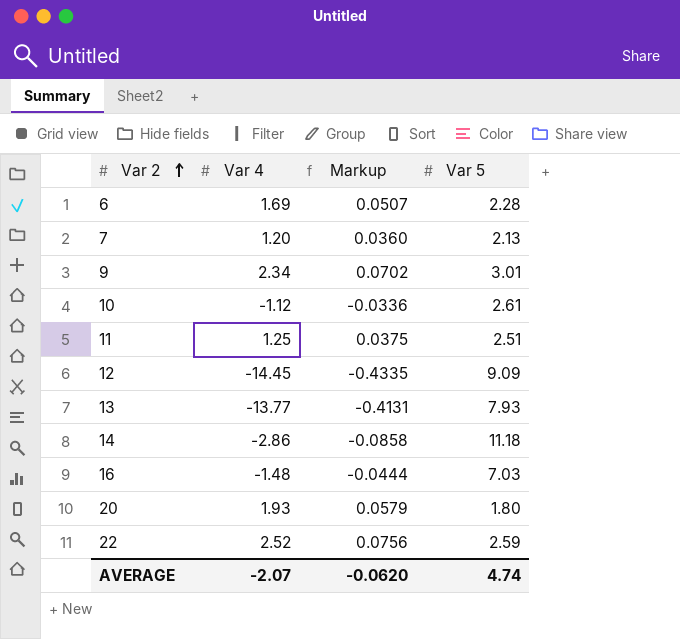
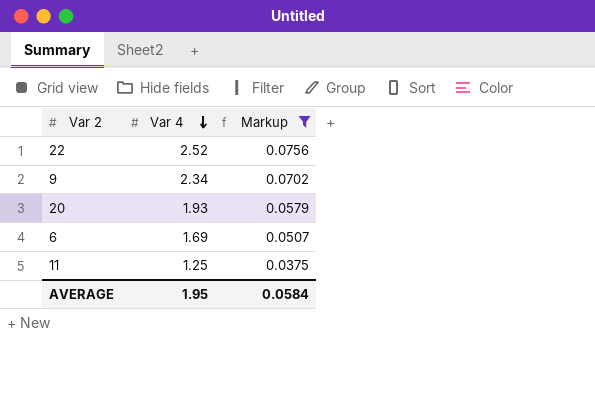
filter: none -> Markup >= 0.0375
row order: Var 2 ascending -> Var 4 descending
column Var 5 | position: 4 -> none
AVERAGE | Var 4: -2.07 -> 1.95
AVERAGE | Markup: -0.0620 -> 0.0584

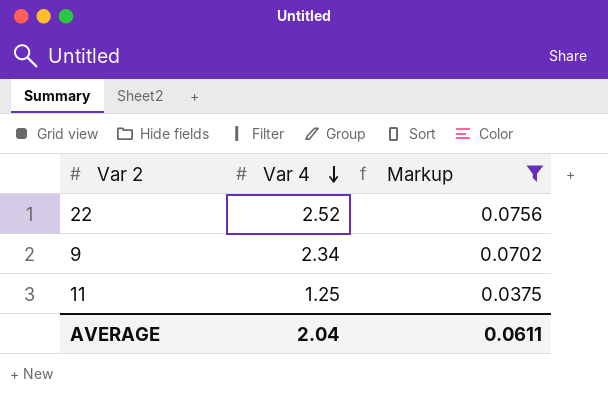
row 20: 1.93 | 0.0579 -> none
row 6: 1.69 | 0.0507 -> none
AVERAGE | Var 4: 1.95 -> 2.04
AVERAGE | Markup: 0.0584 -> 0.0611

